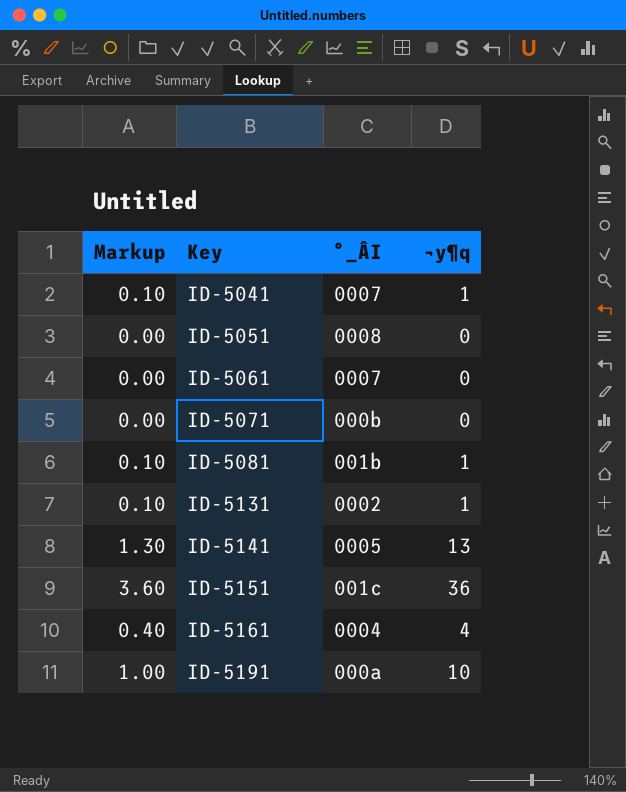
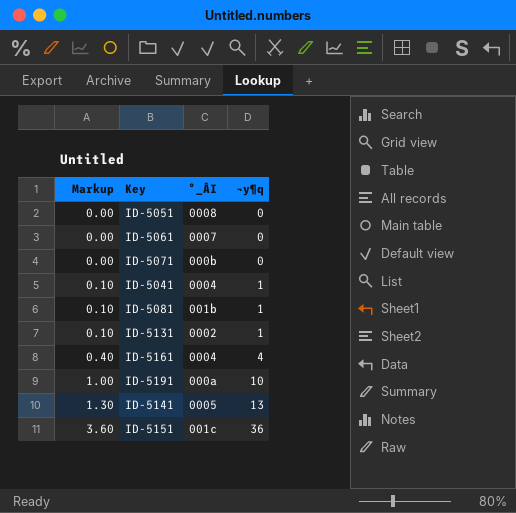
row order: Key ascending -> Markup ascending
ID-5041 | °_ÂI: 0007 -> 0004

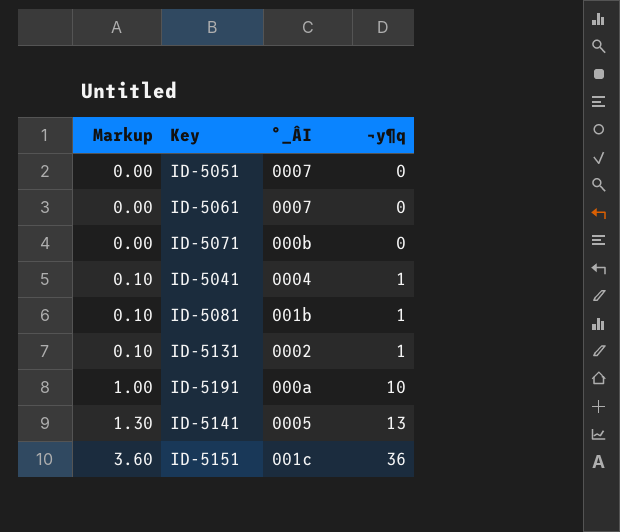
row ID-5161: 0.40 | 0004 | 4 -> none
ID-5051 | °_ÂI: 0008 -> 0007

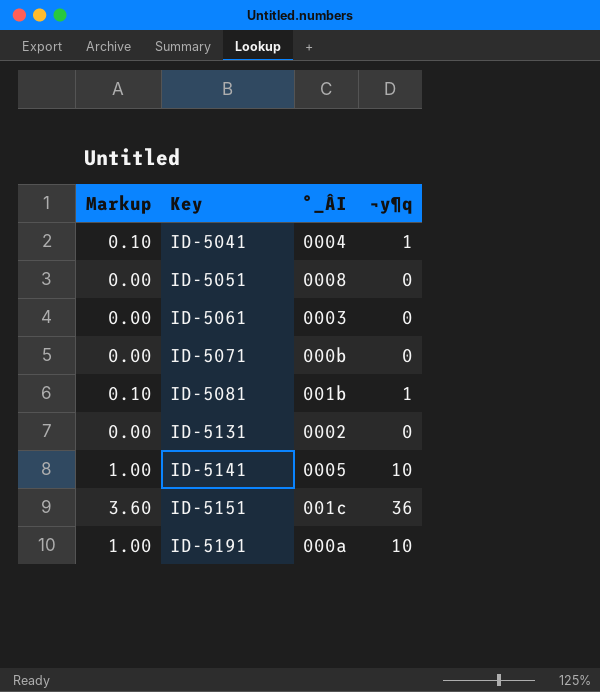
row order: Markup ascending -> Key ascending
ID-5051 | °_ÂI: 0007 -> 0008
ID-5061 | °_ÂI: 0007 -> 0003
ID-5131 | Markup: 0.10 -> 0.00
ID-5131 | ¬y¶q: 1 -> 0
ID-5141 | Markup: 1.30 -> 1.00
ID-5141 | ¬y¶q: 13 -> 10

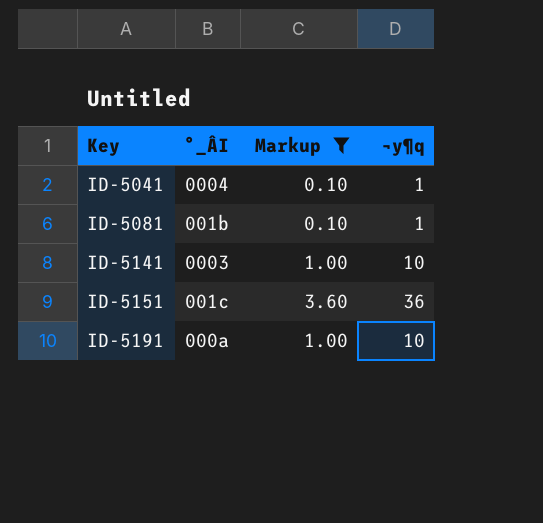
filter: none -> Markup != 0.00
column Markup | position: 1 -> 3
ID-5141 | °_ÂI: 0005 -> 0003

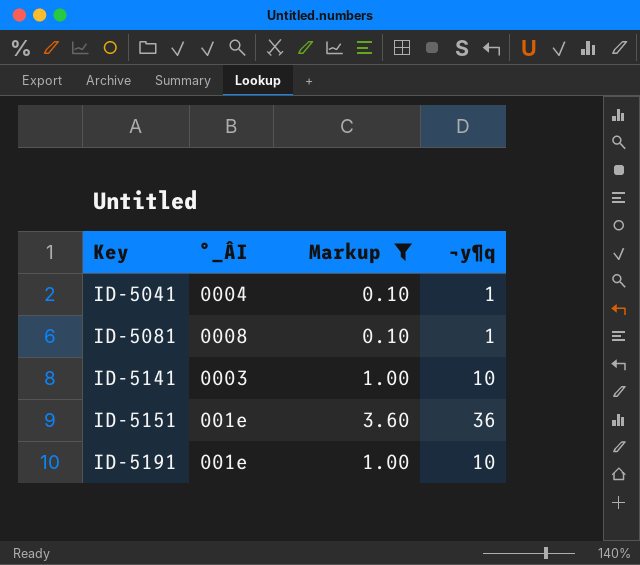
ID-5081 | °_ÂI: 001b -> 0008
ID-5151 | °_ÂI: 001c -> 001e
ID-5191 | °_ÂI: 000a -> 001e

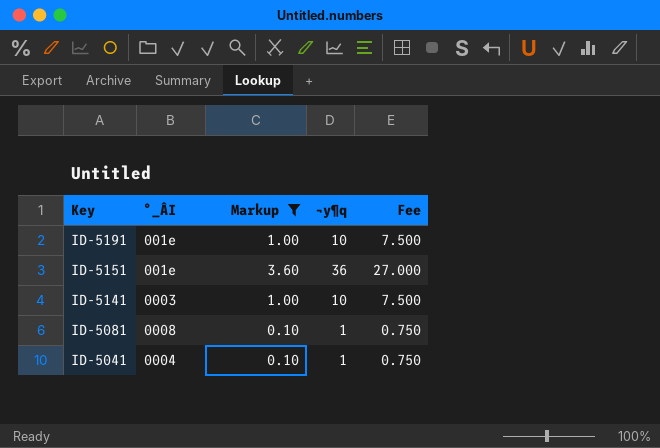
row order: Key ascending -> Key descending
column Fee | formula: none -> [¬y¶q] * 0.75

